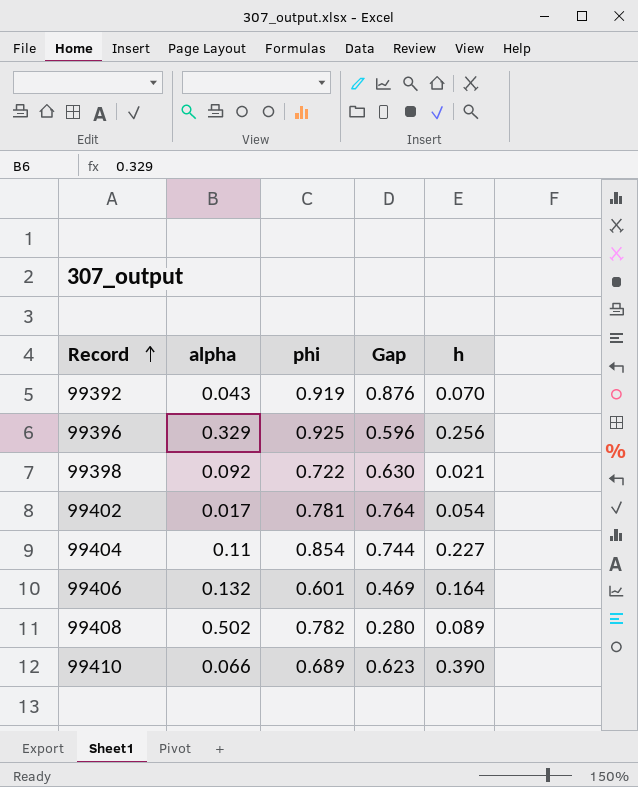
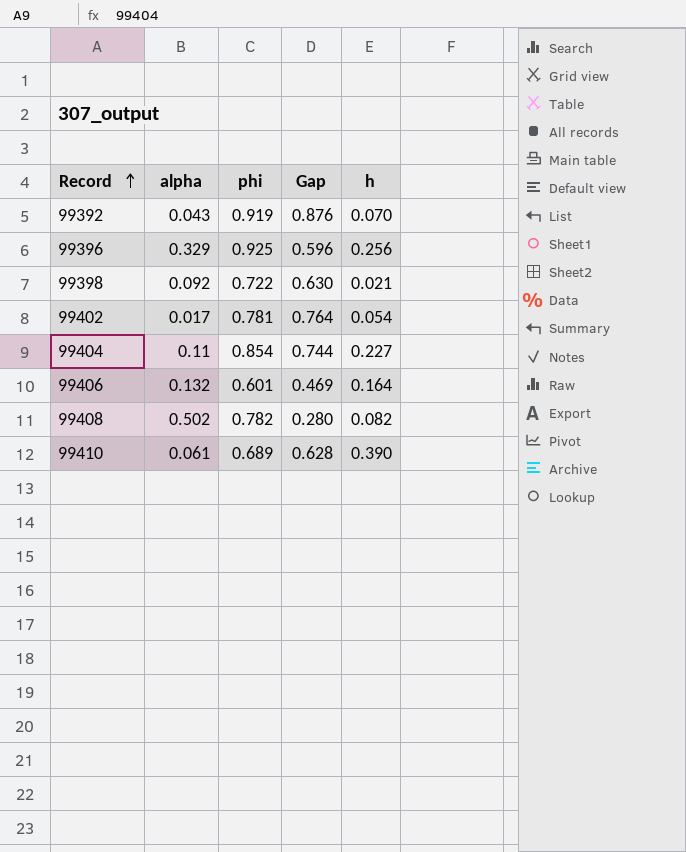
99408 | h: 0.089 -> 0.082
99410 | alpha: 0.066 -> 0.061
99410 | Gap: 0.623 -> 0.628

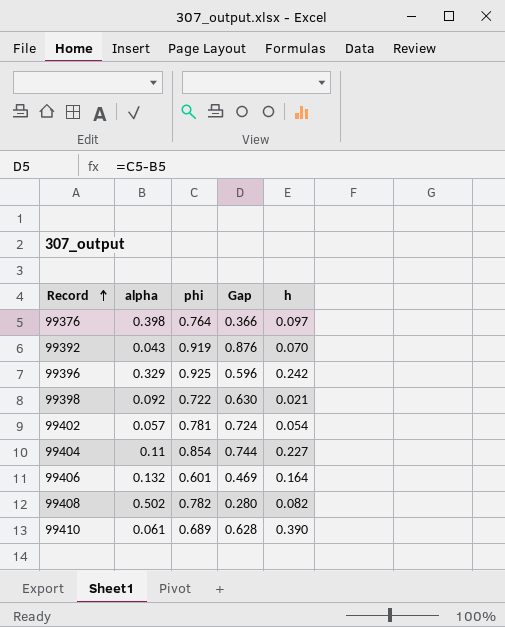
row 99376: none -> 0.398 | 0.764 | 0.366 | 0.097
99396 | h: 0.256 -> 0.242
99402 | alpha: 0.017 -> 0.057
99402 | Gap: 0.764 -> 0.724

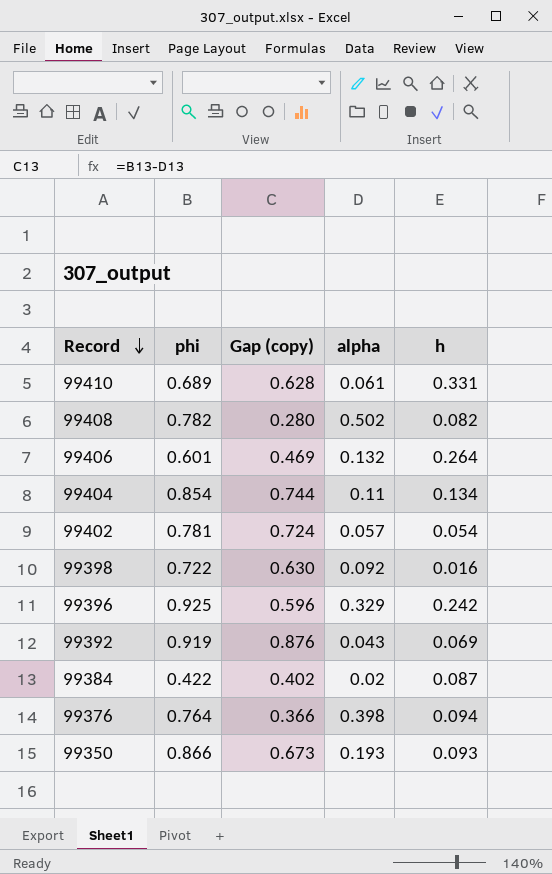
row order: Record ascending -> Record descending
column name: Gap -> Gap (copy)
column alpha | position: 2 -> 4
99410 | h: 0.390 -> 0.331
99406 | h: 0.164 -> 0.264
99404 | h: 0.227 -> 0.134
99398 | h: 0.021 -> 0.016
99392 | h: 0.070 -> 0.069
row 99384: none -> 0.422 | 0.402 | 0.02 | 0.087
99376 | h: 0.097 -> 0.094
row 99350: none -> 0.866 | 0.673 | 0.193 | 0.093

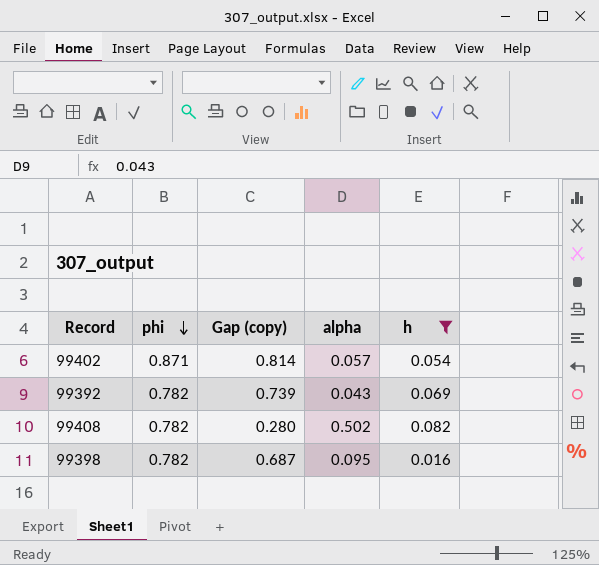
filter: none -> h <= 0.082
row order: Record descending -> phi descending
99402 | phi: 0.781 -> 0.871
99402 | Gap (copy): 0.724 -> 0.814
99392 | phi: 0.919 -> 0.782
99392 | Gap (copy): 0.876 -> 0.739
99398 | phi: 0.722 -> 0.782
99398 | Gap (copy): 0.630 -> 0.687
99398 | alpha: 0.092 -> 0.095

